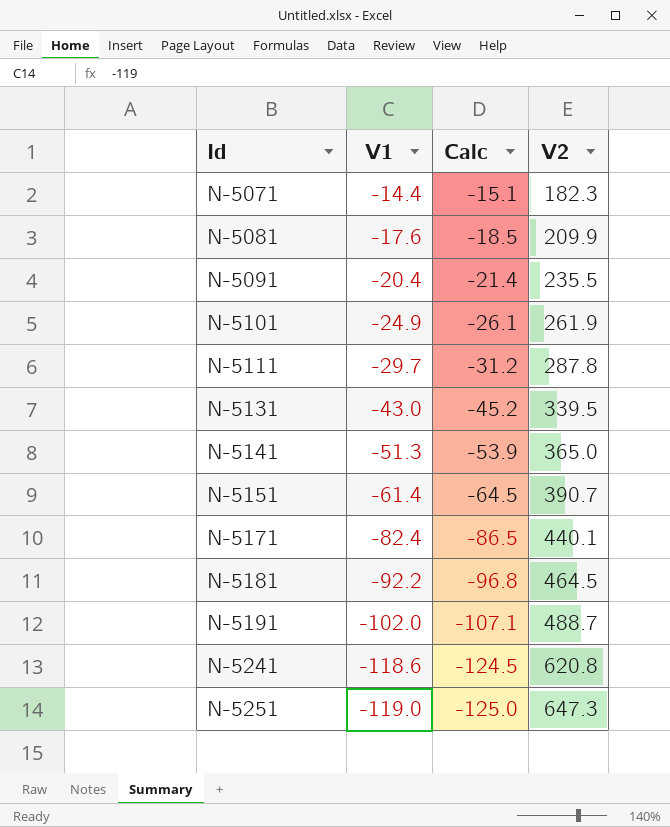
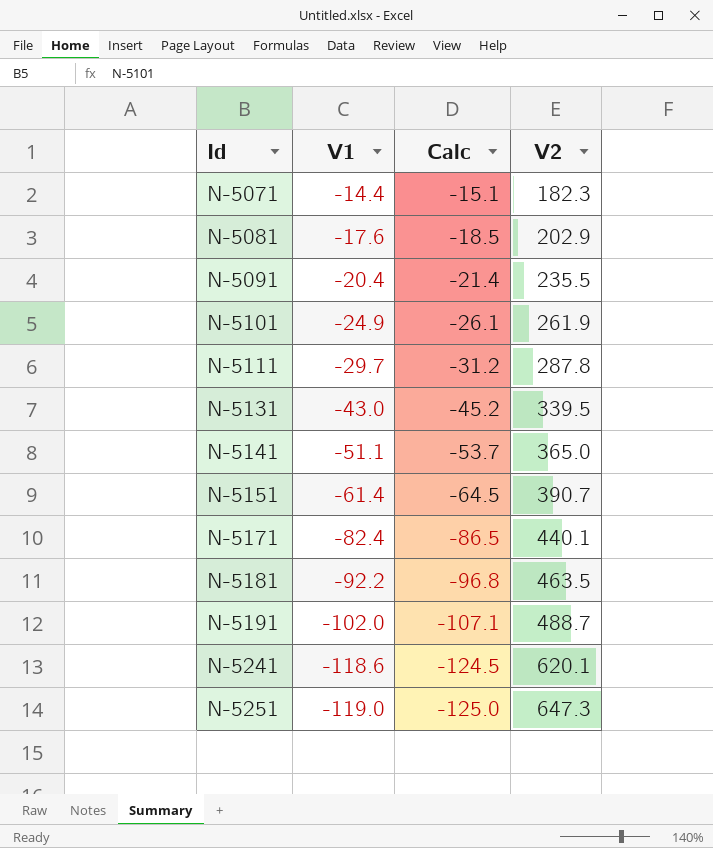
N-5081 | V2: 209.9 -> 202.9
N-5141 | V1: -51.3 -> -51.1
N-5141 | Calc: -53.9 -> -53.7
N-5181 | V2: 464.5 -> 463.5
N-5241 | V2: 620.8 -> 620.1

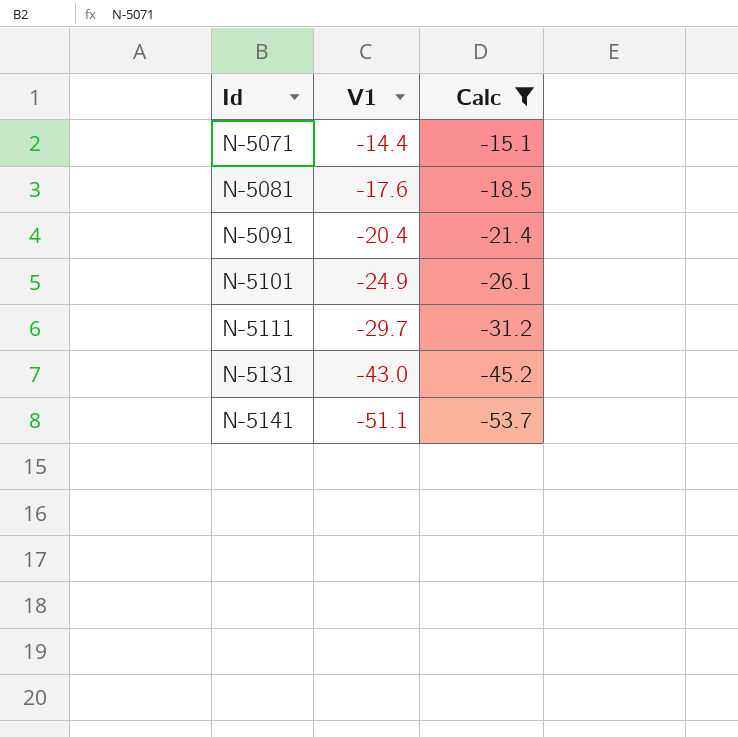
filter: none -> Calc >= -53.7
column V2 | position: 4 -> none

